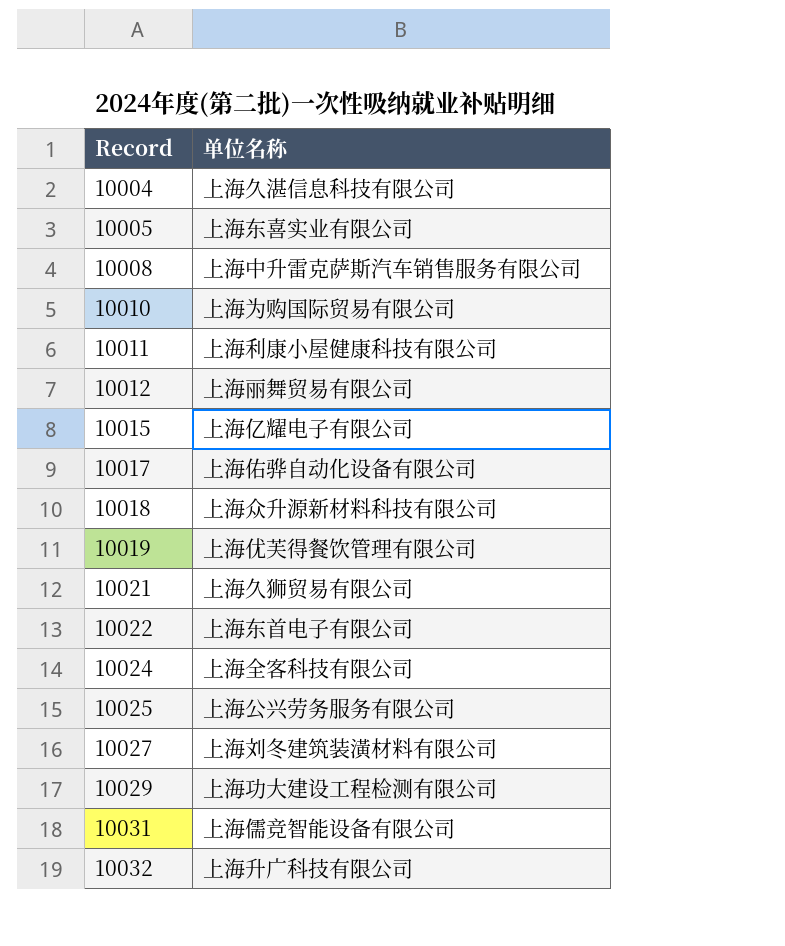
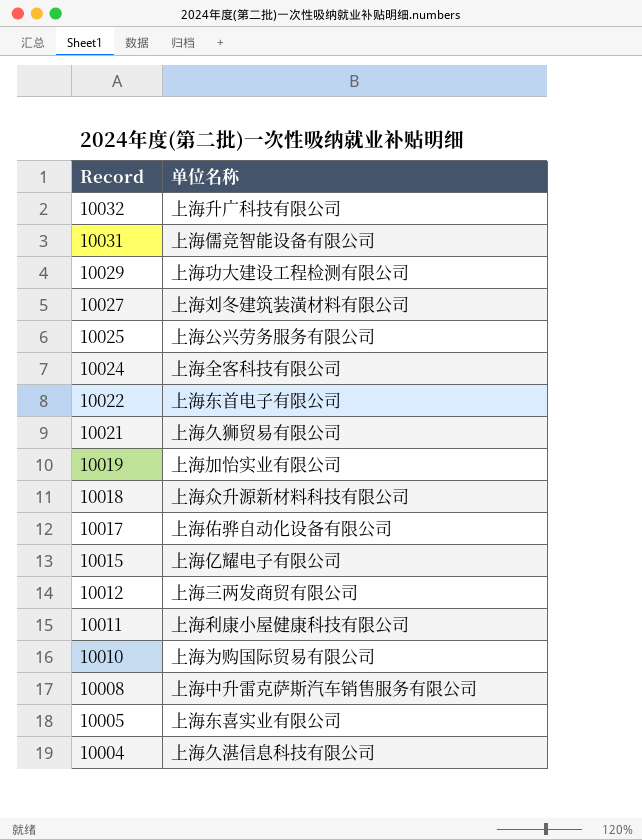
row order: Record ascending -> Record descending
10019 | 单位名称: 上海优芙得餐饮管理有限公司 -> 上海加怡实业有限公司
10012 | 单位名称: 上海丽舞贸易有限公司 -> 上海三两发商贸有限公司

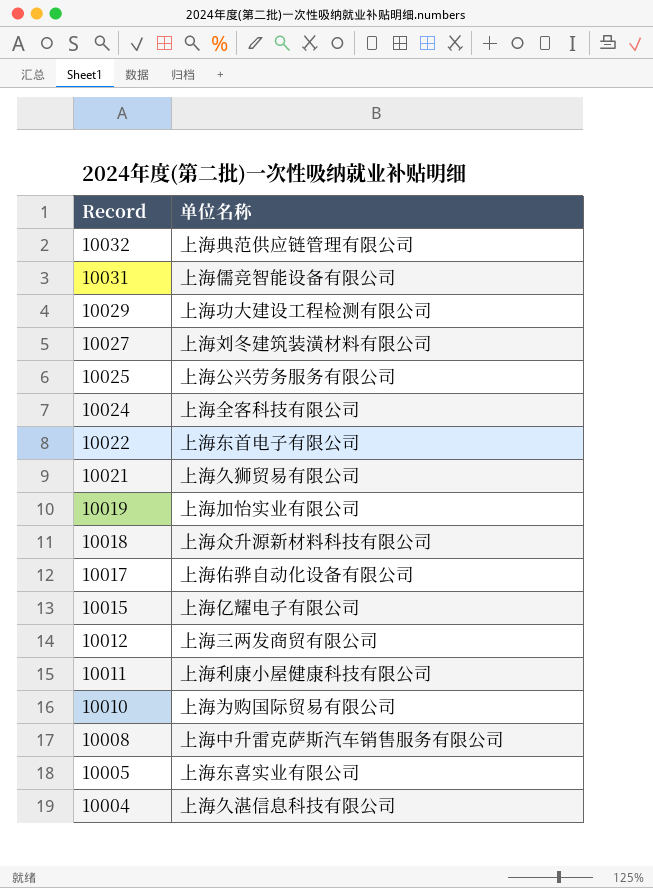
10032 | 单位名称: 上海升广科技有限公司 -> 上海典范供应链管理有限公司

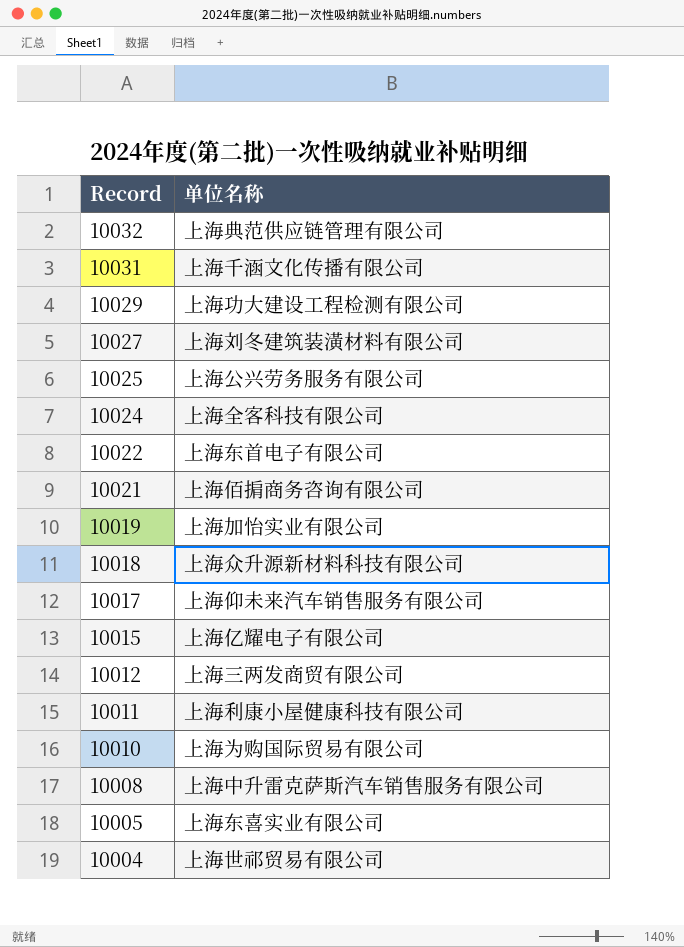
10031 | 单位名称: 上海儒竞智能设备有限公司 -> 上海千涵文化传播有限公司
10021 | 单位名称: 上海久狮贸易有限公司 -> 上海佰掮商务咨询有限公司
10017 | 单位名称: 上海佑骅自动化设备有限公司 -> 上海仰未来汽车销售服务有限公司
10004 | 单位名称: 上海久湛信息科技有限公司 -> 上海世祁贸易有限公司

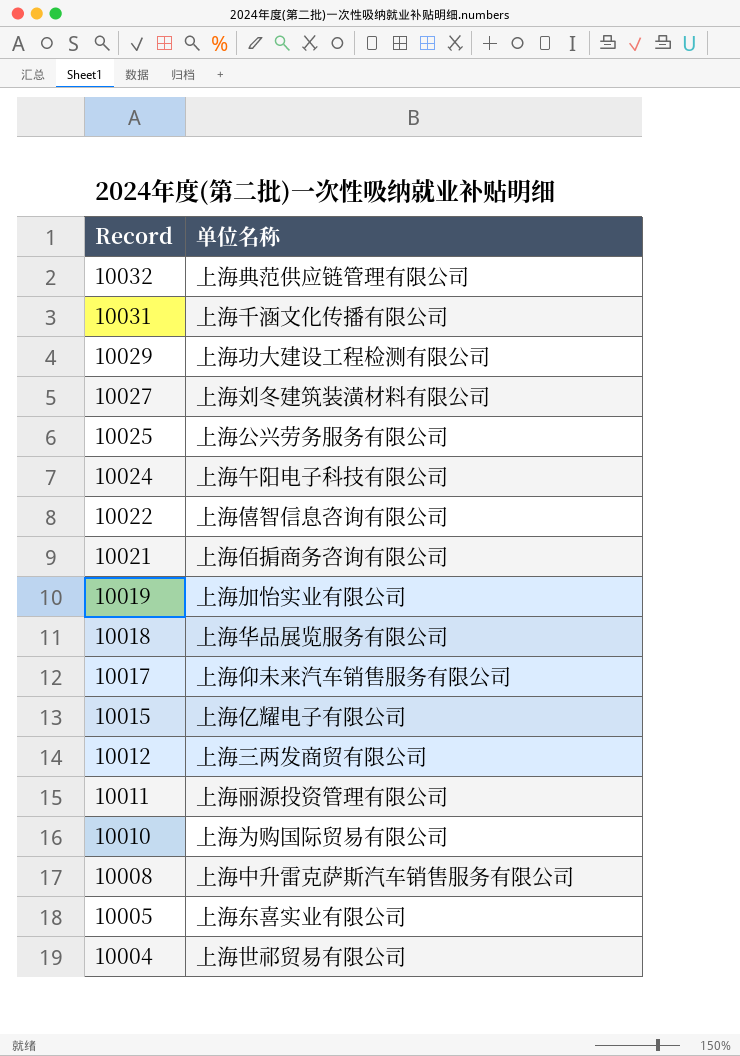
10024 | 单位名称: 上海全客科技有限公司 -> 上海午阳电子科技有限公司
10022 | 单位名称: 上海东首电子有限公司 -> 上海僖智信息咨询有限公司
10018 | 单位名称: 上海众升源新材料科技有限公司 -> 上海华品展览服务有限公司
10011 | 单位名称: 上海利康小屋健康科技有限公司 -> 上海丽源投资管理有限公司

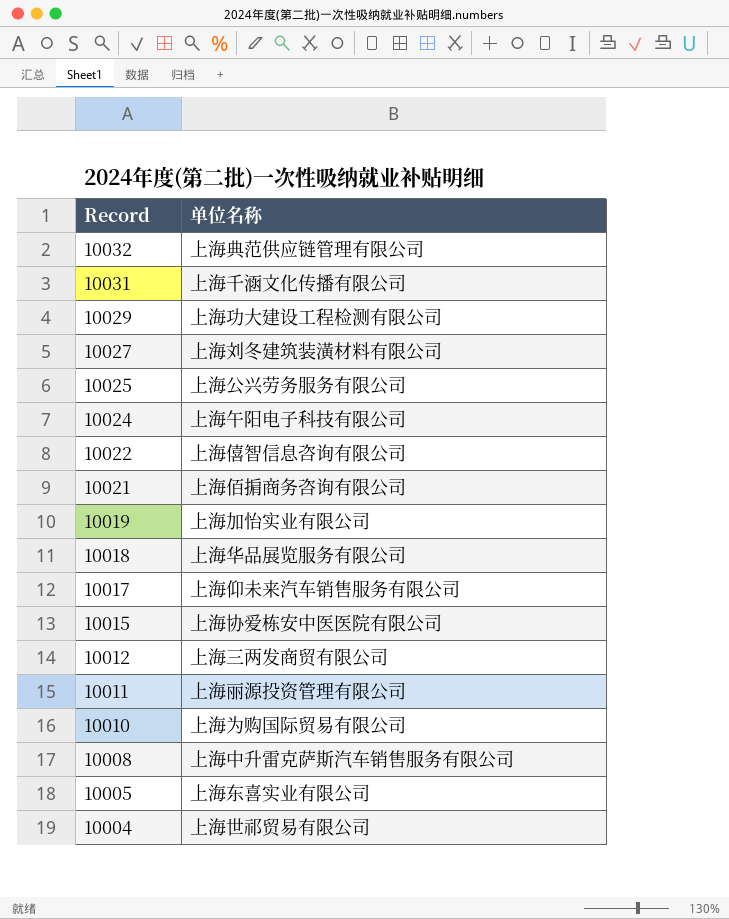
10015 | 单位名称: 上海亿耀电子有限公司 -> 上海协爱栋安中医医院有限公司

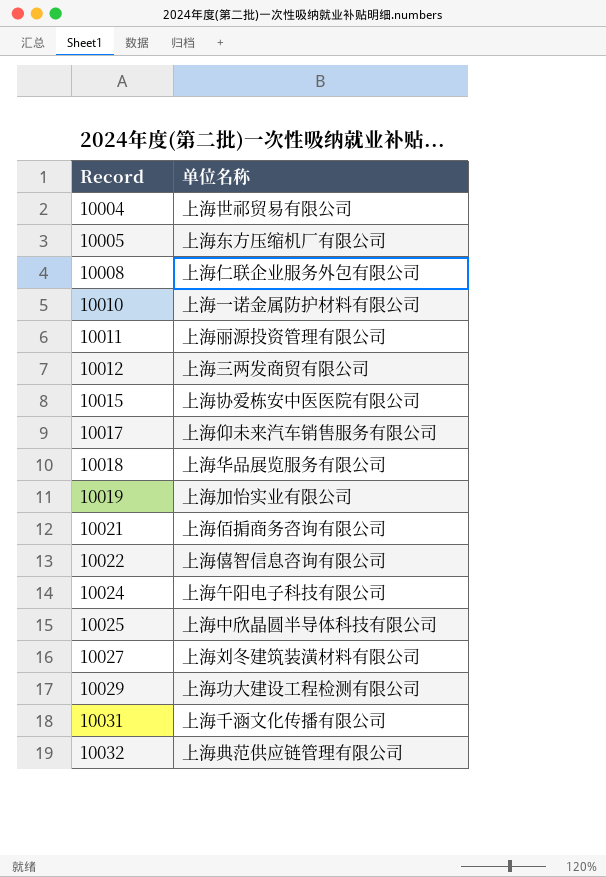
row order: Record descending -> Record ascending
10005 | 单位名称: 上海东喜实业有限公司 -> 上海东方压缩机厂有限公司
10008 | 单位名称: 上海中升雷克萨斯汽车销售服务有限公司 -> 上海仁联企业服务外包有限公司
10010 | 单位名称: 上海为购国际贸易有限公司 -> 上海一诺金属防护材料有限公司
10025 | 单位名称: 上海公兴劳务服务有限公司 -> 上海中欣晶圆半导体科技有限公司

